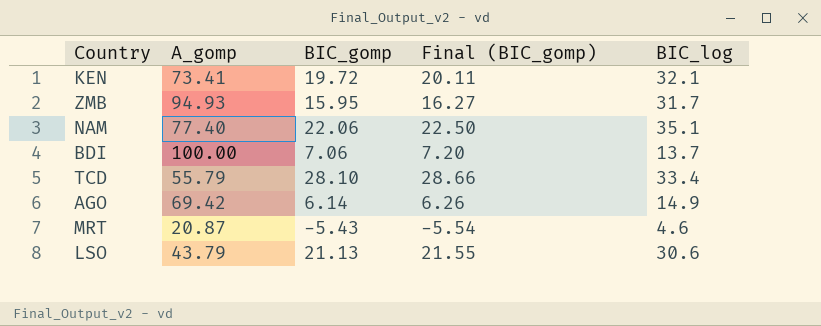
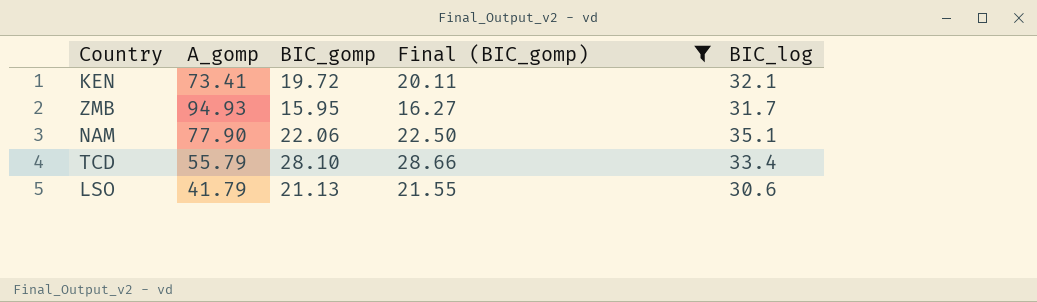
filter: none -> Final (BIC_gomp) >= 16.27
NAM | A_gomp: 77.40 -> 77.90
LSO | A_gomp: 43.79 -> 41.79

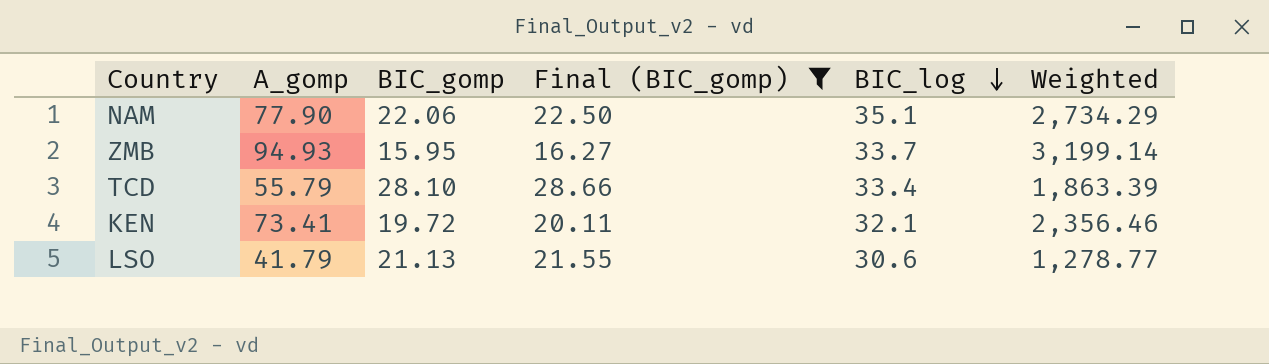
row order: none -> BIC_log descending
column Weighted | formula: none -> [A_gomp] * [BIC_log]
ZMB | BIC_log: 31.7 -> 33.7

